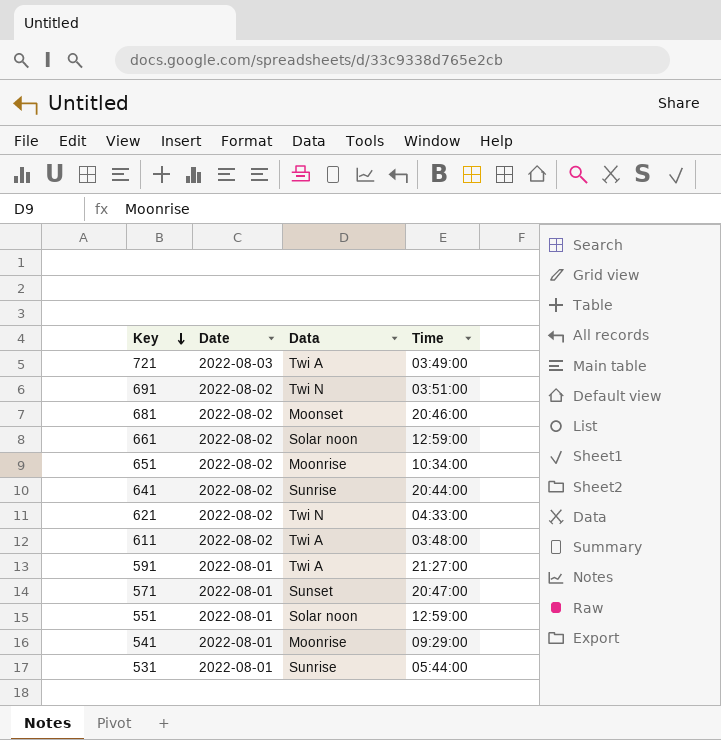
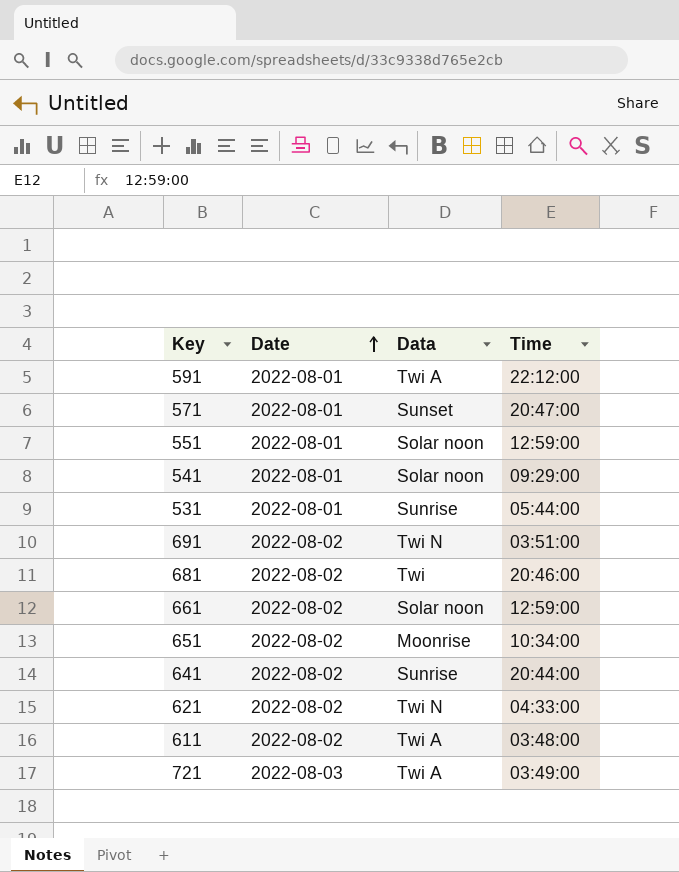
row order: Key descending -> Date ascending
591 | Time: 21:27:00 -> 22:12:00
541 | Data: Moonrise -> Solar noon
681 | Data: Moonset -> Twi

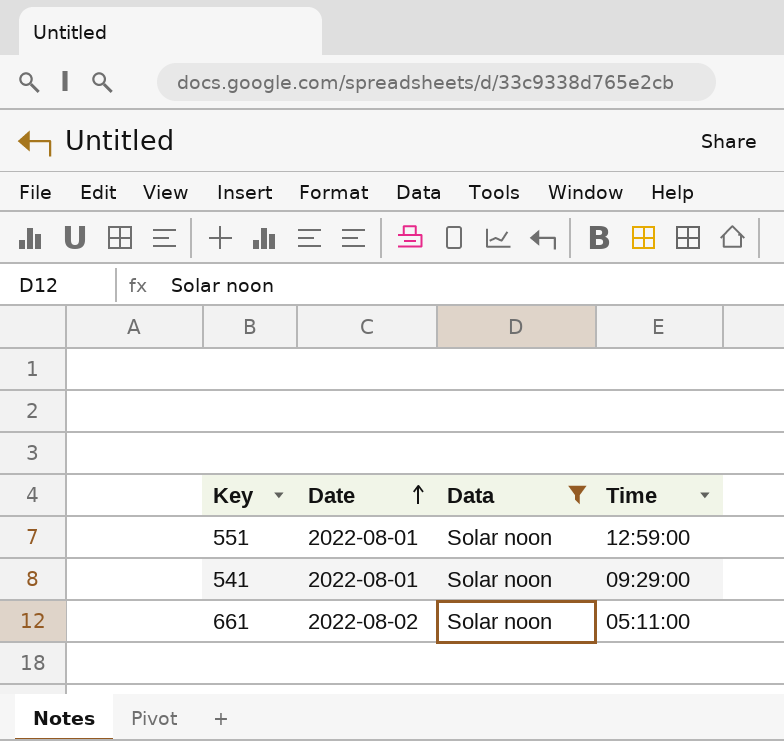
filter: none -> Data = Solar noon
661 | Time: 12:59:00 -> 05:11:00

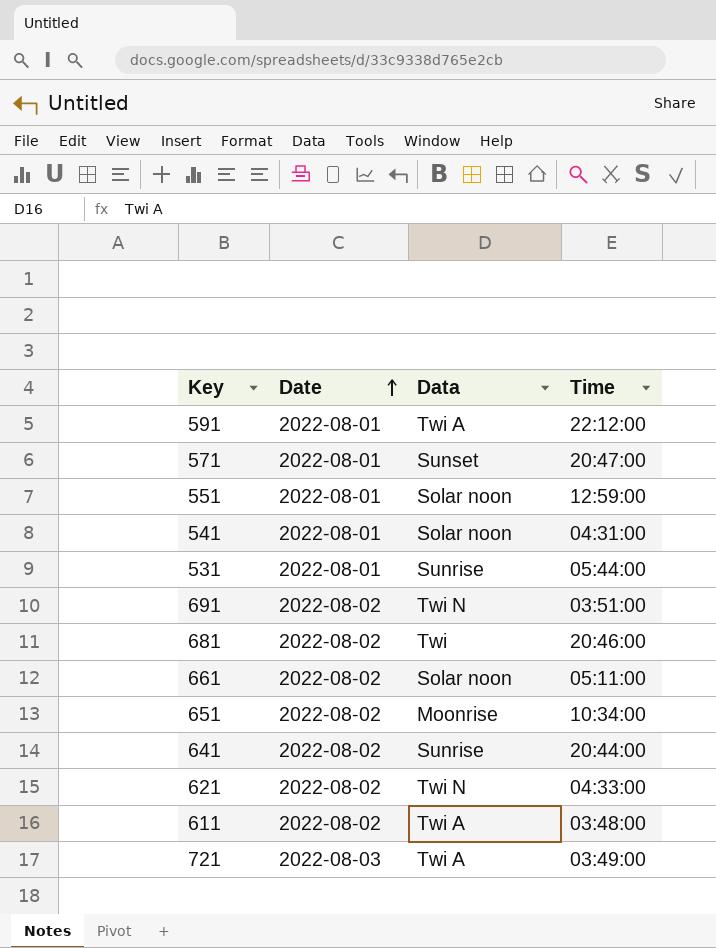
filter: Data = Solar noon -> none
541 | Time: 09:29:00 -> 04:31:00

